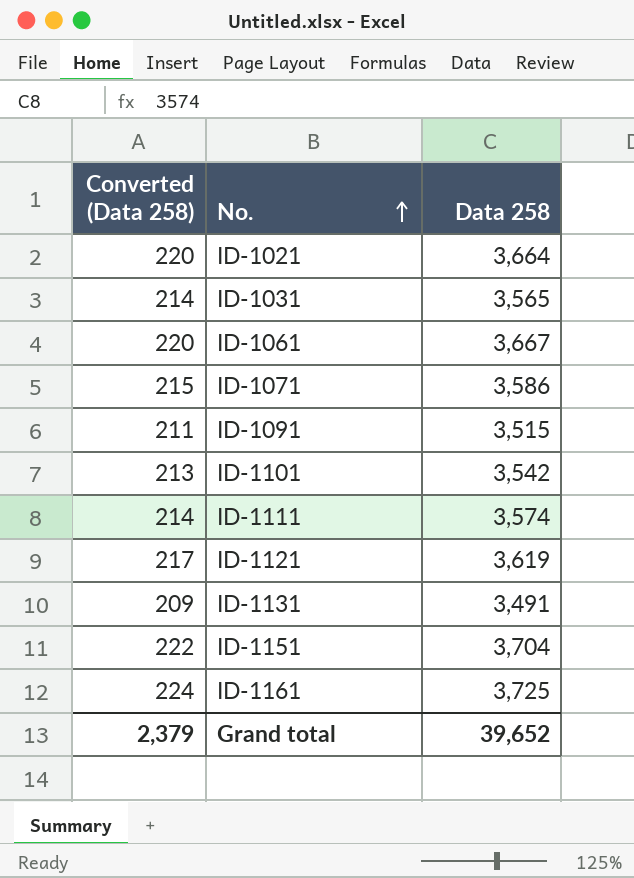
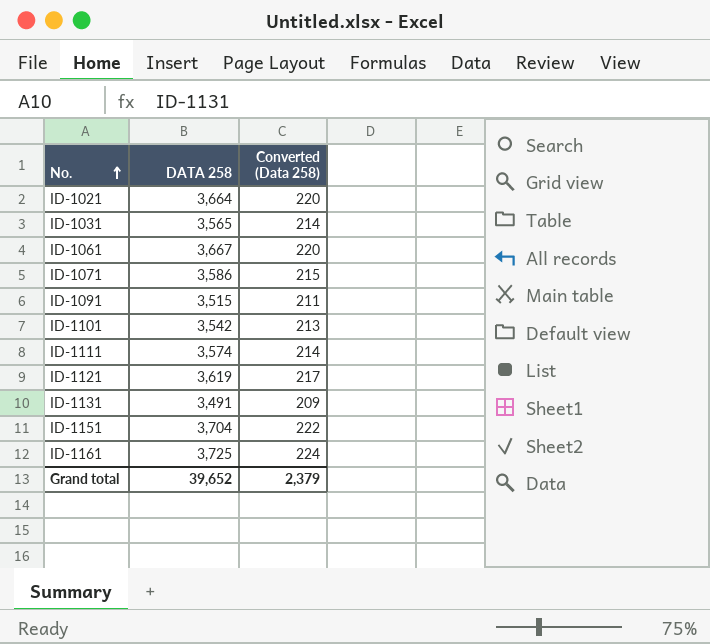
column name: Data 258 -> DATA 258
column Converted (Data 258) | position: 1 -> 3

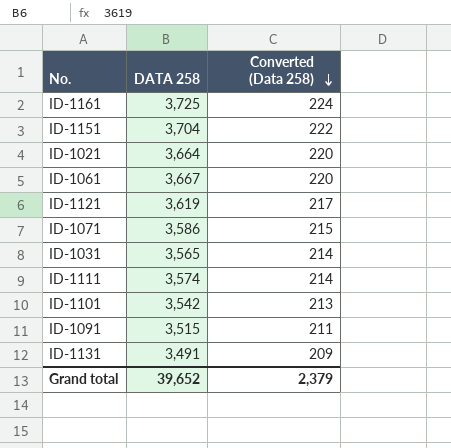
row order: No. ascending -> Converted (Data 258) descending

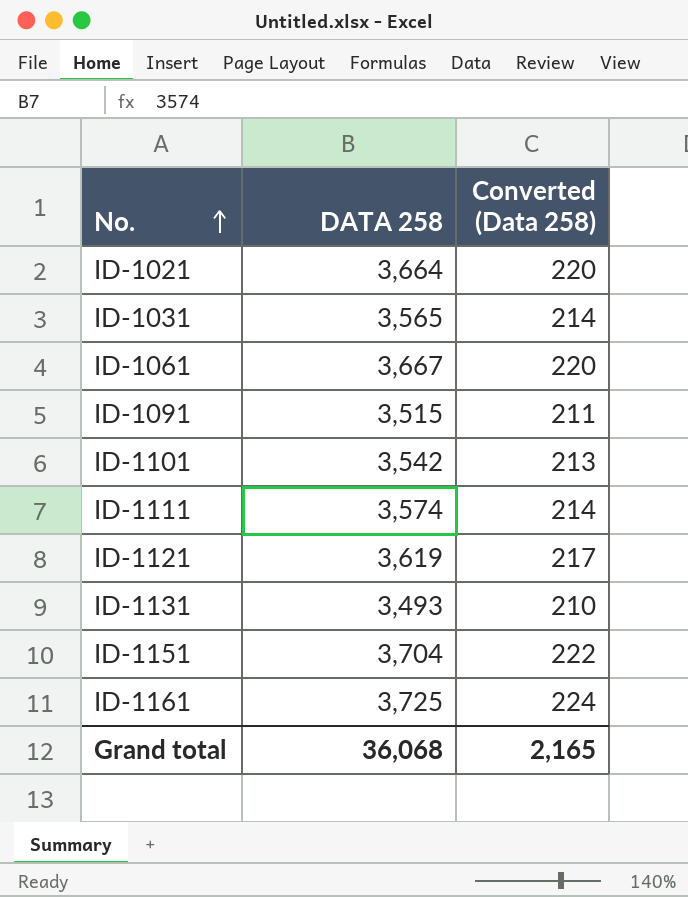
row order: Converted (Data 258) descending -> No. ascending
row ID-1071: 3,586 | 215 -> none
ID-1131 | DATA 258: 3,491 -> 3,493
ID-1131 | Converted (Data 258): 209 -> 210
Grand total | DATA 258: 39,652 -> 36,068
Grand total | Converted (Data 258): 2,379 -> 2,165

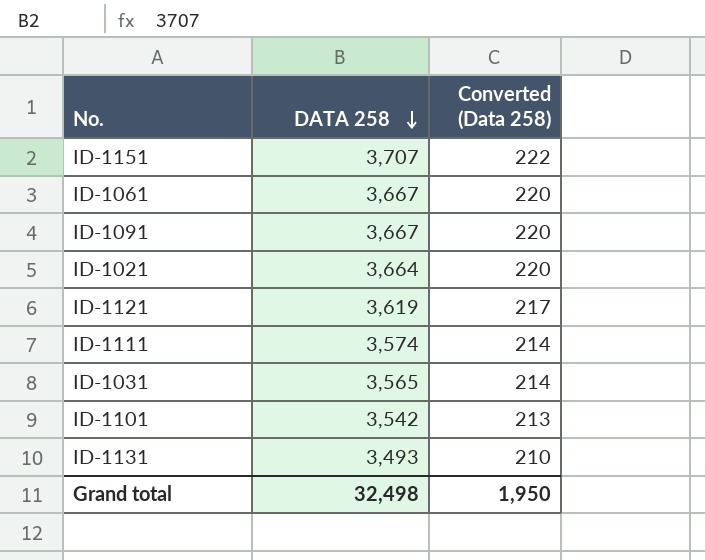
row order: No. ascending -> DATA 258 descending
row ID-1161: 3,725 | 224 -> none
ID-1151 | DATA 258: 3,704 -> 3,707
ID-1091 | DATA 258: 3,515 -> 3,667
ID-1091 | Converted (Data 258): 211 -> 220
Grand total | DATA 258: 36,068 -> 32,498
Grand total | Converted (Data 258): 2,165 -> 1,950

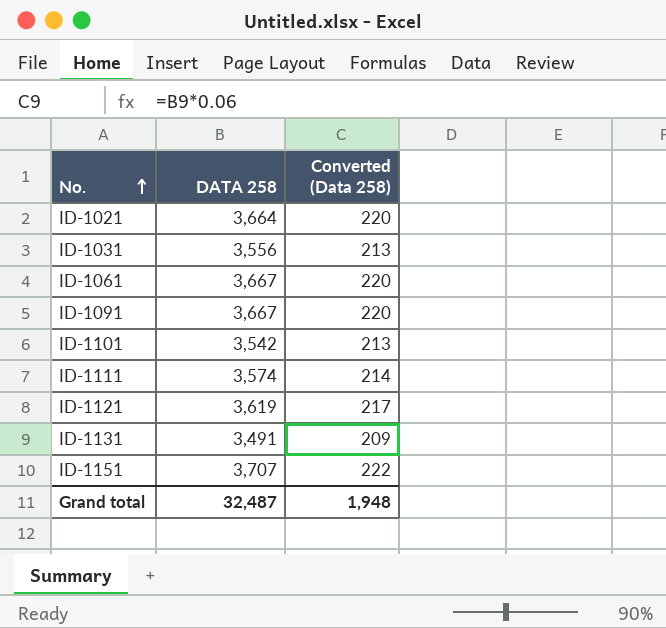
row order: DATA 258 descending -> No. ascending
ID-1031 | DATA 258: 3,565 -> 3,556
ID-1031 | Converted (Data 258): 214 -> 213
ID-1131 | DATA 258: 3,493 -> 3,491
ID-1131 | Converted (Data 258): 210 -> 209
Grand total | DATA 258: 32,498 -> 32,487
Grand total | Converted (Data 258): 1,950 -> 1,948

